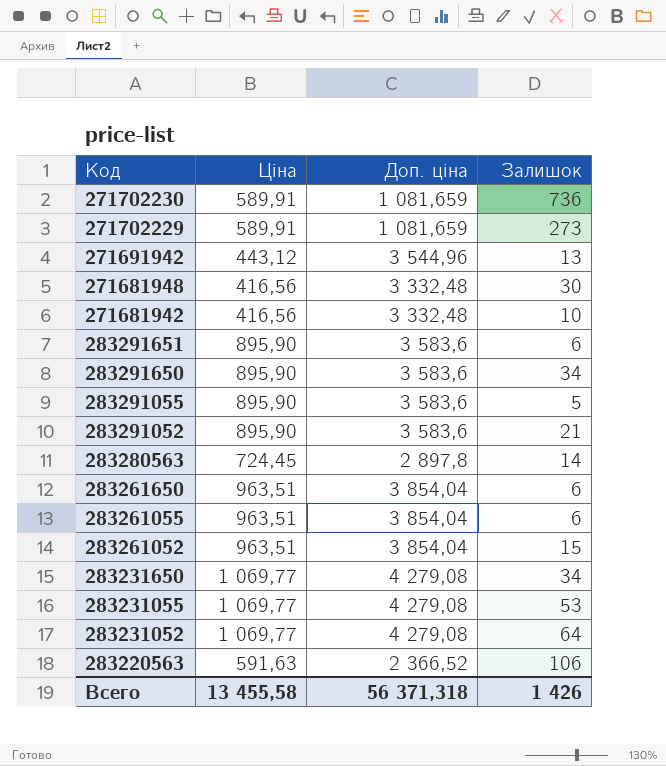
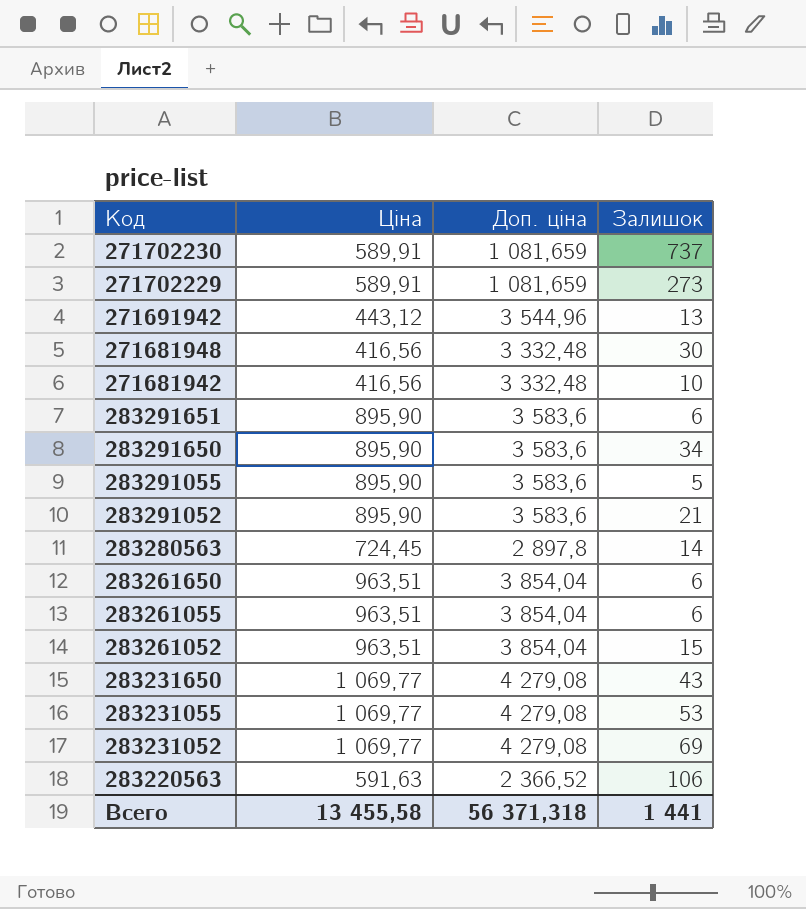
271702230 | Залишок: 736 -> 737
283231650 | Залишок: 34 -> 43
283231052 | Залишок: 64 -> 69
Всего | Залишок: 1 426 -> 1 441

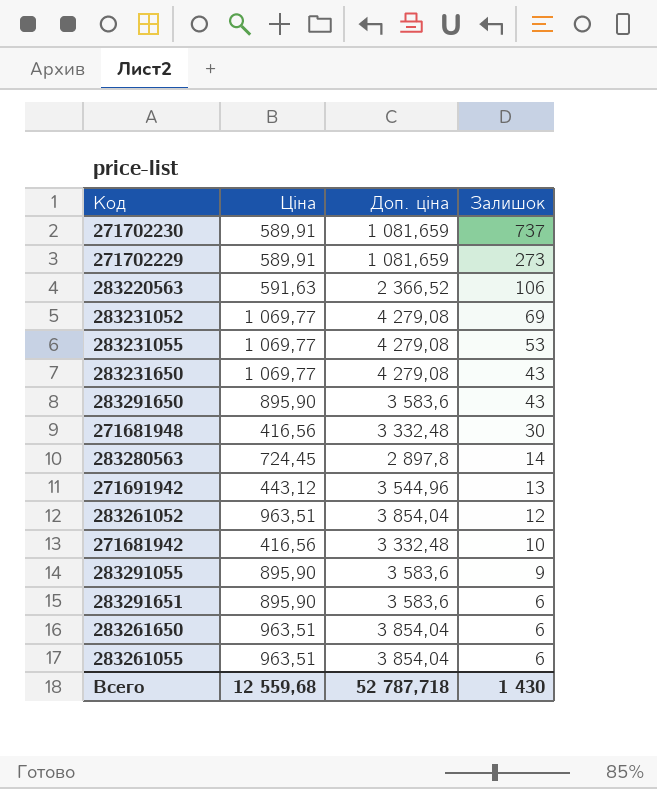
row order: none -> Залишок descending
row 283291052: 895,90 | 3 583,6 | 21 -> none
283291650 | Залишок: 34 -> 43
283261052 | Залишок: 15 -> 12
283291055 | Залишок: 5 -> 9
Всего | Ціна: 13 455,58 -> 12 559,68
Всего | Доп. ціна: 56 371,318 -> 52 787,718
Всего | Залишок: 1 441 -> 1 430

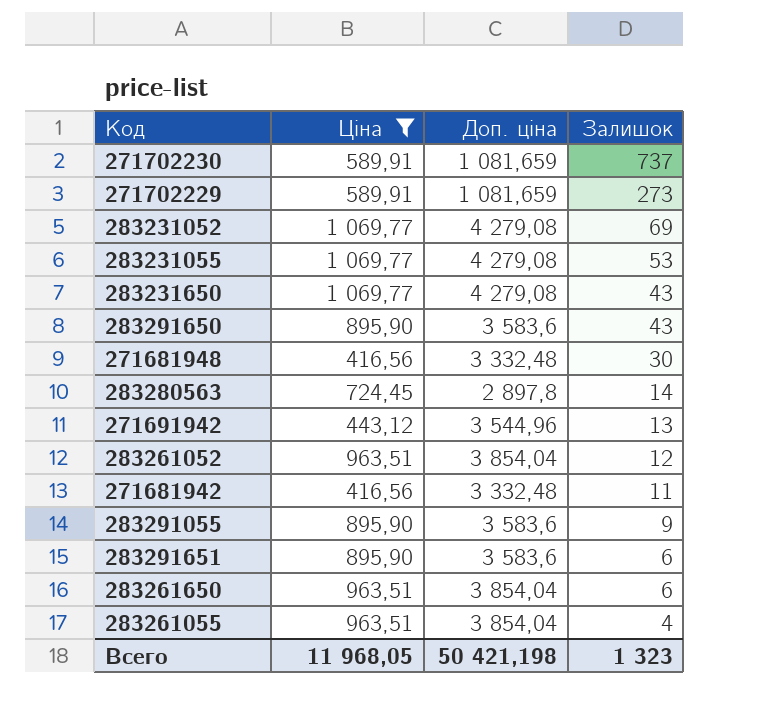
filter: none -> Ціна != 591,63
271681942 | Залишок: 10 -> 11
283261055 | Залишок: 6 -> 4
Всего | Ціна: 12 559,68 -> 11 968,05
Всего | Доп. ціна: 52 787,718 -> 50 421,198
Всего | Залишок: 1 430 -> 1 323

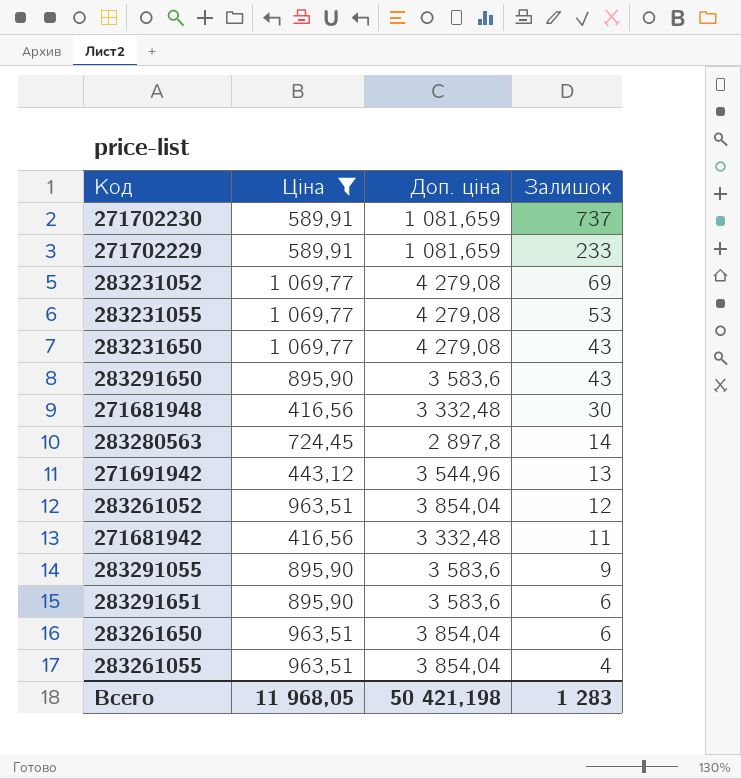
271702229 | Залишок: 273 -> 233
Всего | Залишок: 1 323 -> 1 283

